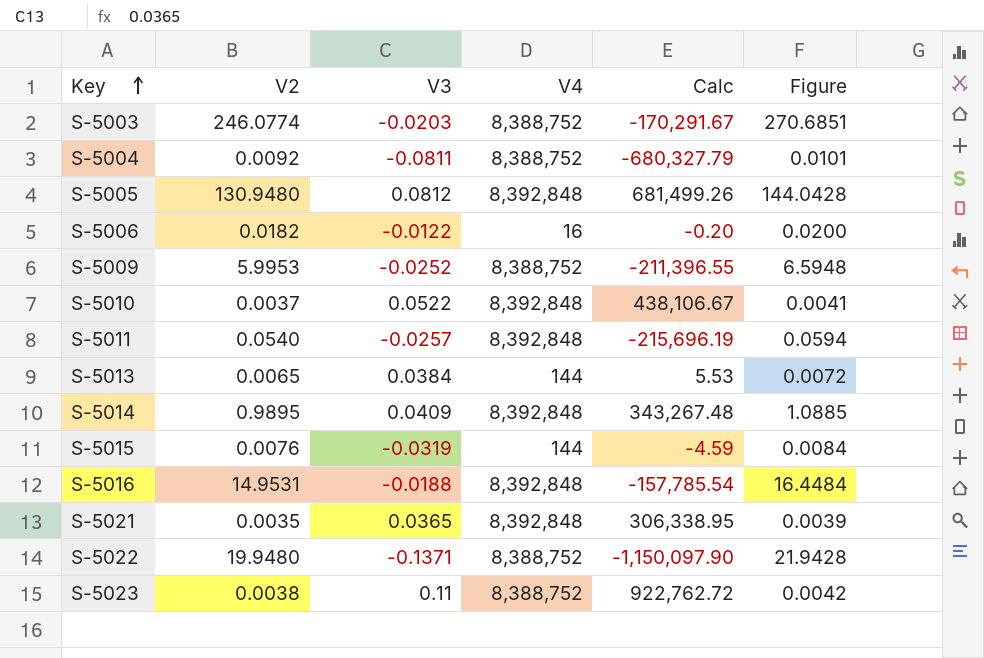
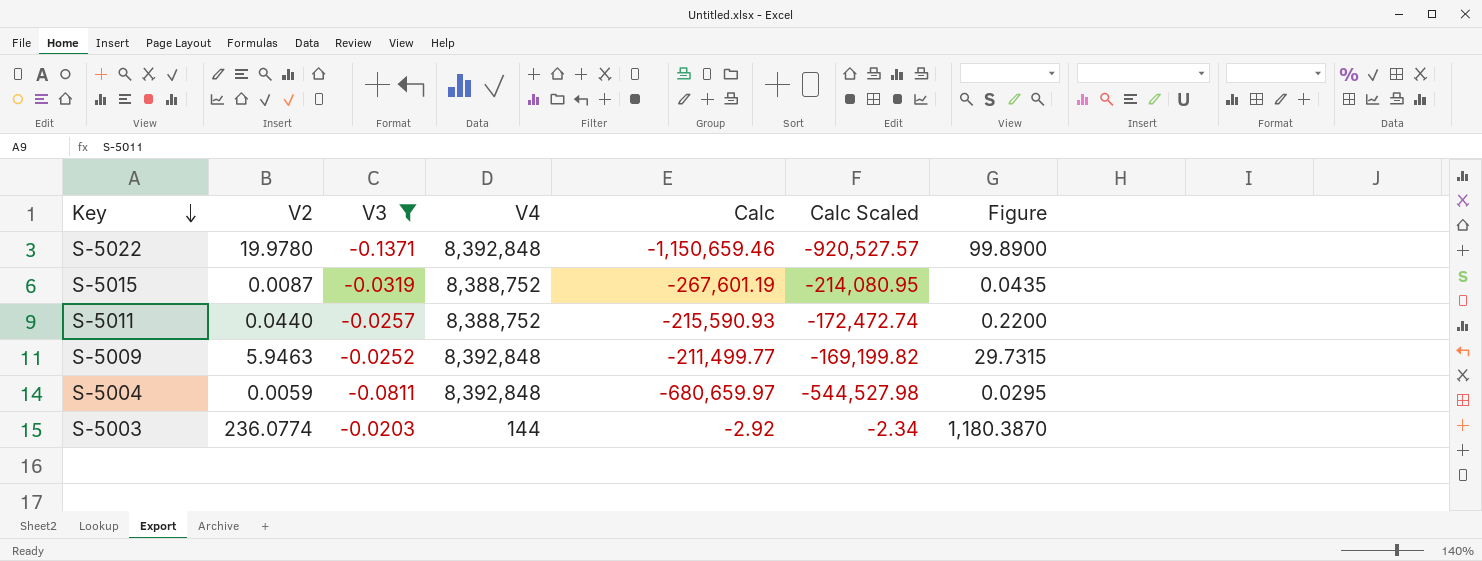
filter: none -> V3 <= -0.0203
row order: Key ascending -> Key descending
column Calc Scaled | formula: none -> [Calc] * 0.8
column Figure | formula: [V2] * 1.1 -> [V2] * 5
S-5022 | V2: 19.9480 -> 19.9780
S-5022 | V4: 8,388,752 -> 8,392,848
S-5022 | Calc: -1,150,097.90 -> -1,150,659.46
S-5015 | V2: 0.0076 -> 0.0087
S-5015 | V4: 144 -> 8,388,752
S-5015 | Calc: -4.59 -> -267,601.19
S-5011 | V2: 0.0540 -> 0.0440
S-5011 | V4: 8,392,848 -> 8,388,752
S-5011 | Calc: -215,696.19 -> -215,590.93
S-5009 | V2: 5.9953 -> 5.9463
S-5009 | V4: 8,388,752 -> 8,392,848
S-5009 | Calc: -211,396.55 -> -211,499.77
S-5004 | V2: 0.0092 -> 0.0059
S-5004 | V4: 8,388,752 -> 8,392,848
S-5004 | Calc: -680,327.79 -> -680,659.97
S-5003 | V2: 246.0774 -> 236.0774
S-5003 | V4: 8,388,752 -> 144
S-5003 | Calc: -170,291.67 -> -2.92

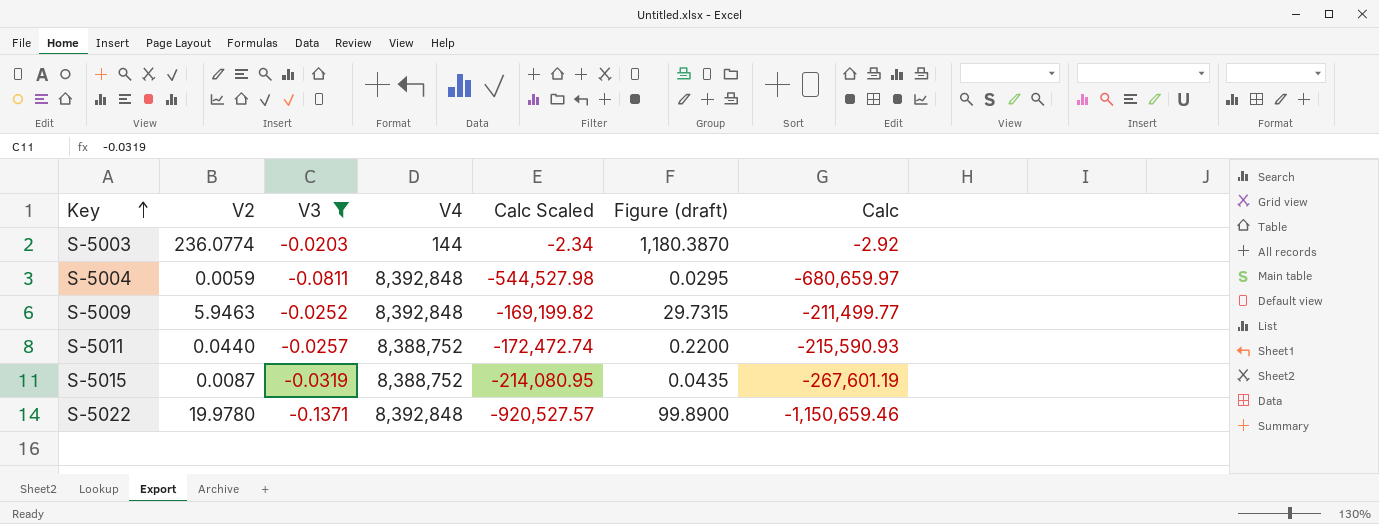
row order: Key descending -> Key ascending
column name: Figure -> Figure (draft)
column Calc | position: 5 -> 7

